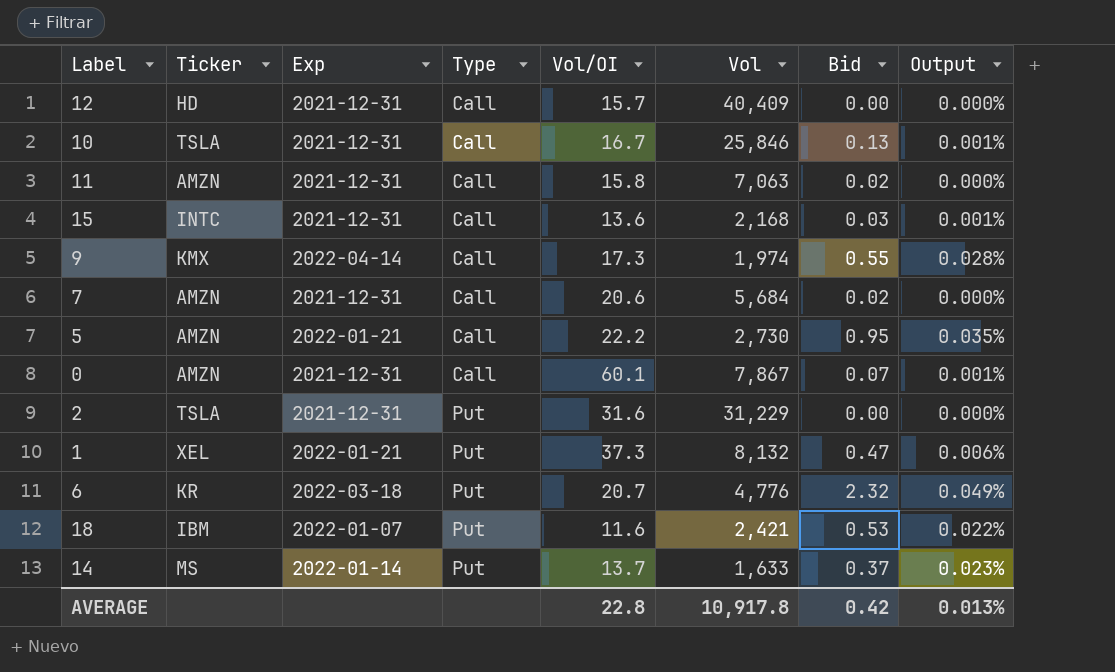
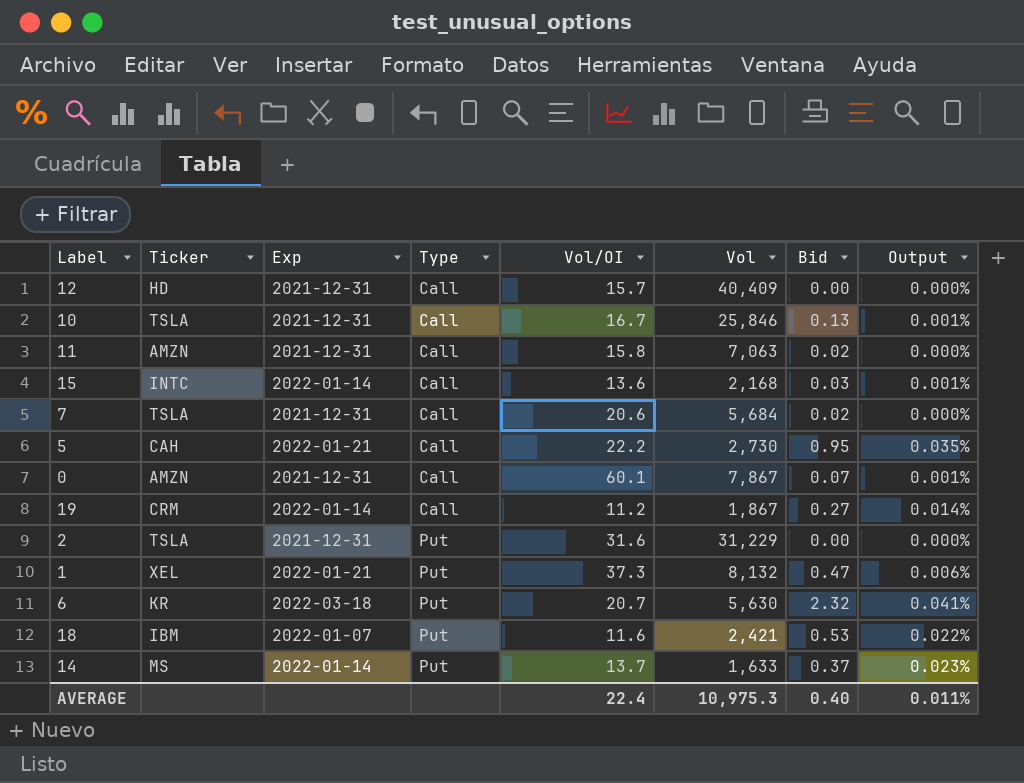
row 9: KMX | 2022-04-14 | Call | 17.3 | 1,974 | 0.55 | 0.028% -> none
15 | Exp: 2021-12-31 -> 2022-01-14
7 | Ticker: AMZN -> TSLA
5 | Ticker: AMZN -> CAH
row 19: none -> CRM | 2022-01-14 | Call | 11.2 | 1,867 | 0.27 | 0.014%
6 | Vol: 4,776 -> 5,630
6 | Output: 0.049% -> 0.041%
AVERAGE | Vol/OI: 22.8 -> 22.4
AVERAGE | Vol: 10,917.8 -> 10,975.3
AVERAGE | Bid: 0.42 -> 0.40
AVERAGE | Output: 0.013% -> 0.011%

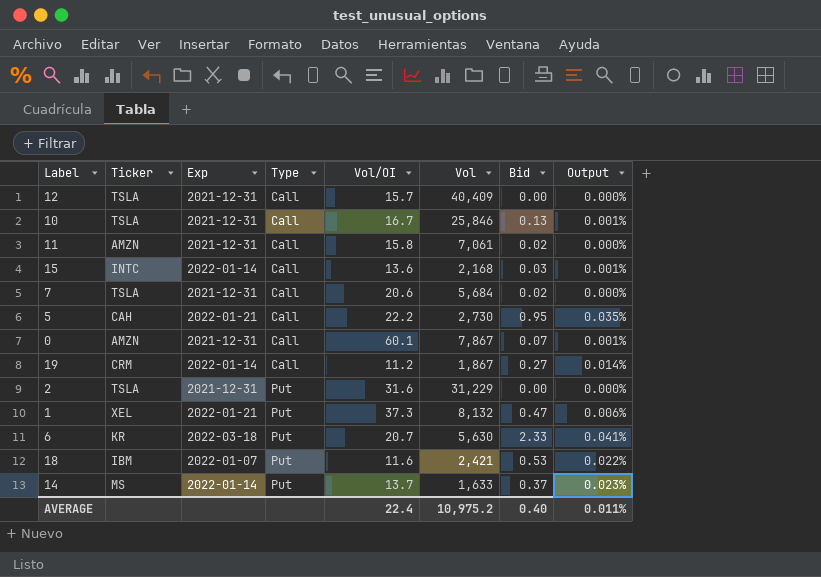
12 | Ticker: HD -> TSLA
11 | Vol: 7,063 -> 7,061
6 | Bid: 2.32 -> 2.33
AVERAGE | Vol: 10,975.3 -> 10,975.2

